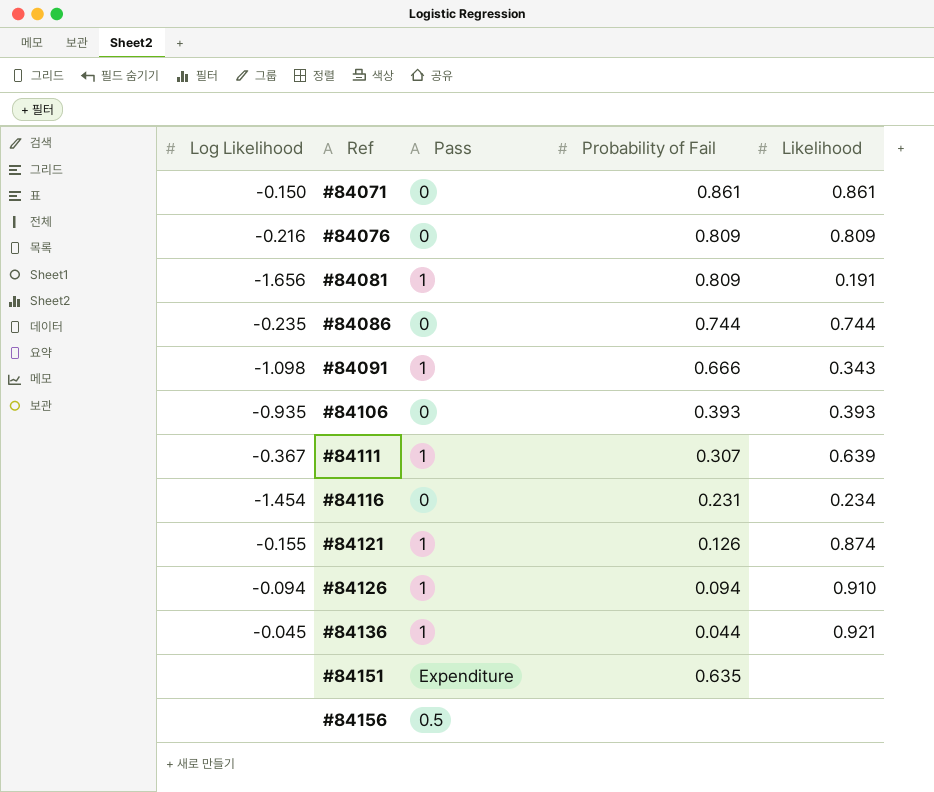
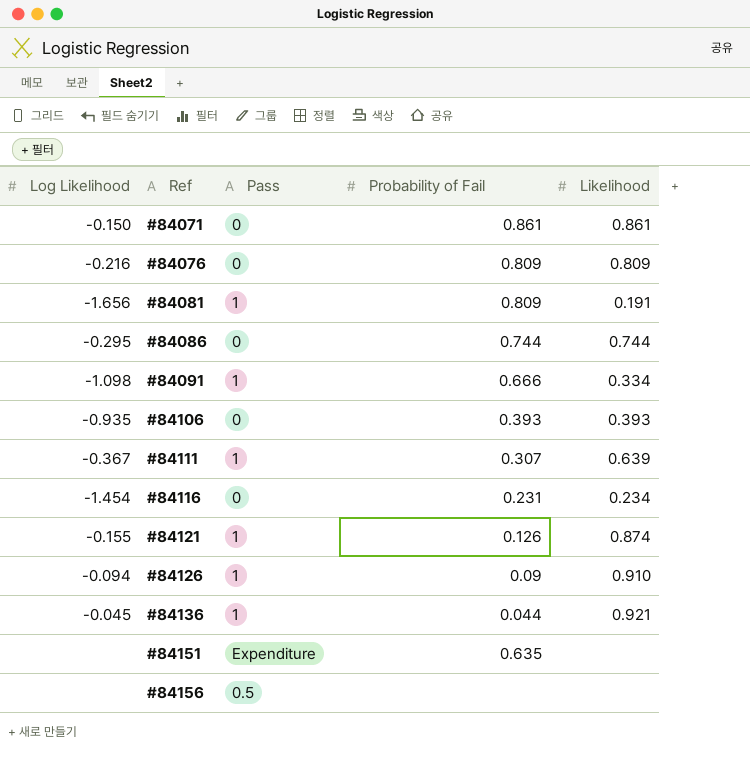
#84086 | Log Likelihood: -0.235 -> -0.295
#84091 | Likelihood: 0.343 -> 0.334
#84126 | Probability of Fail: 0.094 -> 0.09

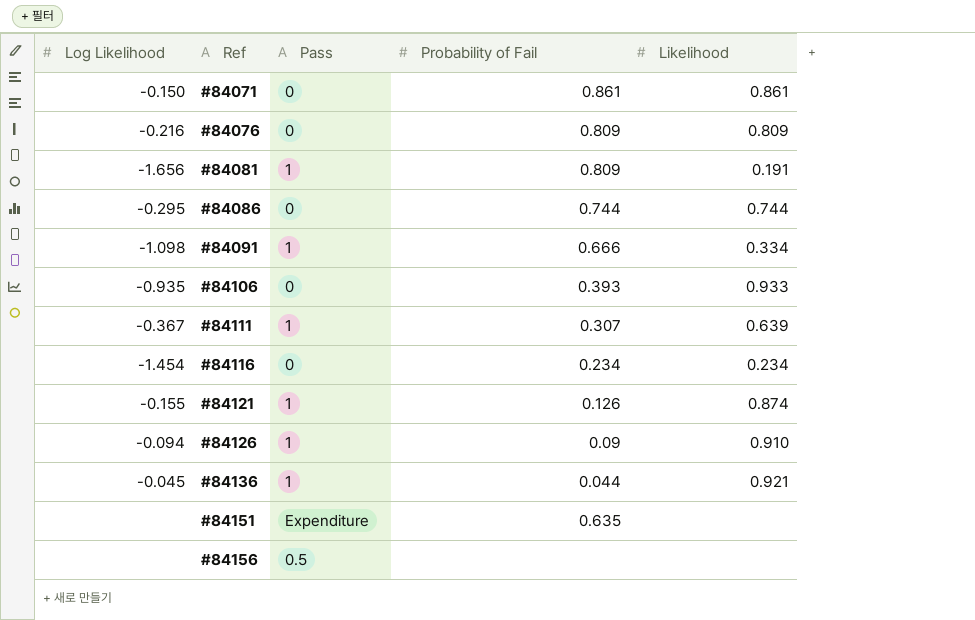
#84106 | Likelihood: 0.393 -> 0.933
#84116 | Probability of Fail: 0.231 -> 0.234

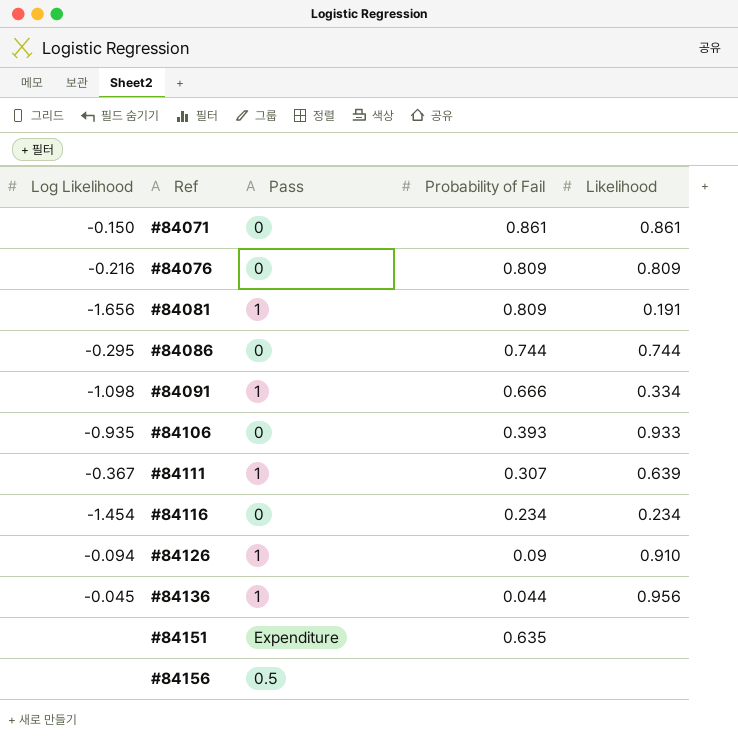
row #84121: -0.155 | 1 | 0.126 | 0.874 -> none
#84136 | Likelihood: 0.921 -> 0.956

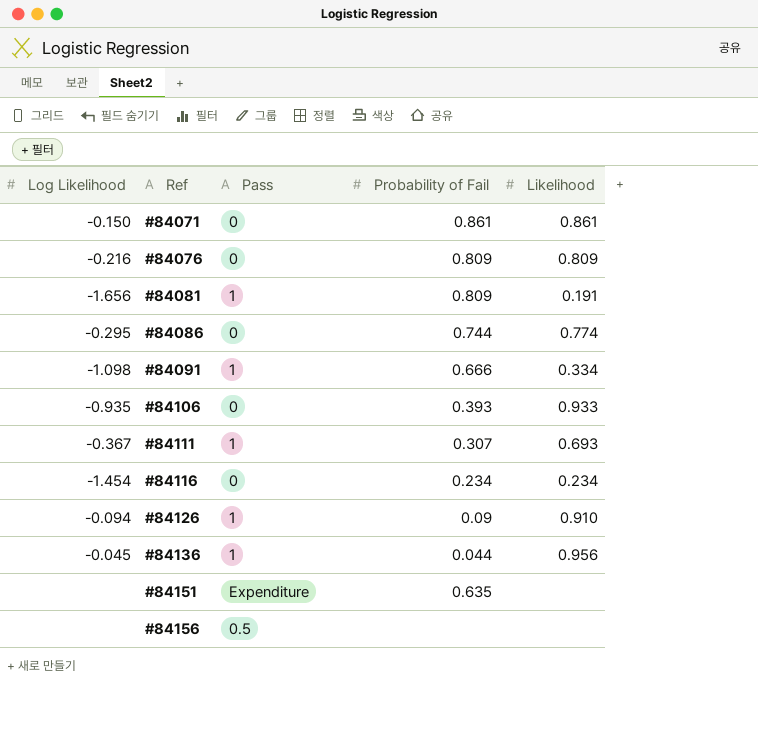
#84086 | Likelihood: 0.744 -> 0.774
#84111 | Likelihood: 0.639 -> 0.693

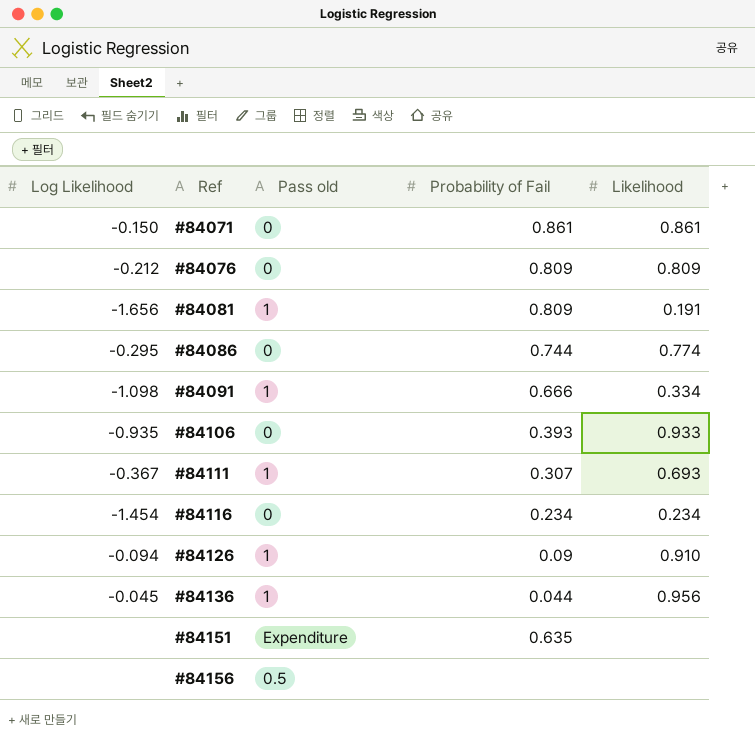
column name: Pass -> Pass old
#84076 | Log Likelihood: -0.216 -> -0.212

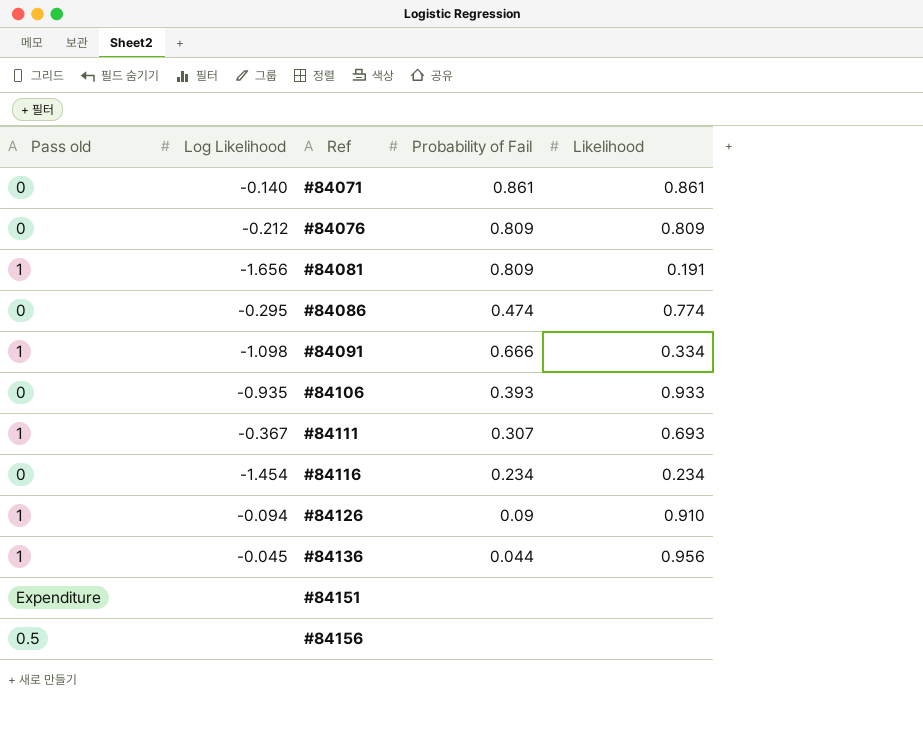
column Pass old | position: 3 -> 1
#84071 | Log Likelihood: -0.150 -> -0.140
#84086 | Probability of Fail: 0.744 -> 0.474
#84151 | Probability of Fail: 0.635 -> none

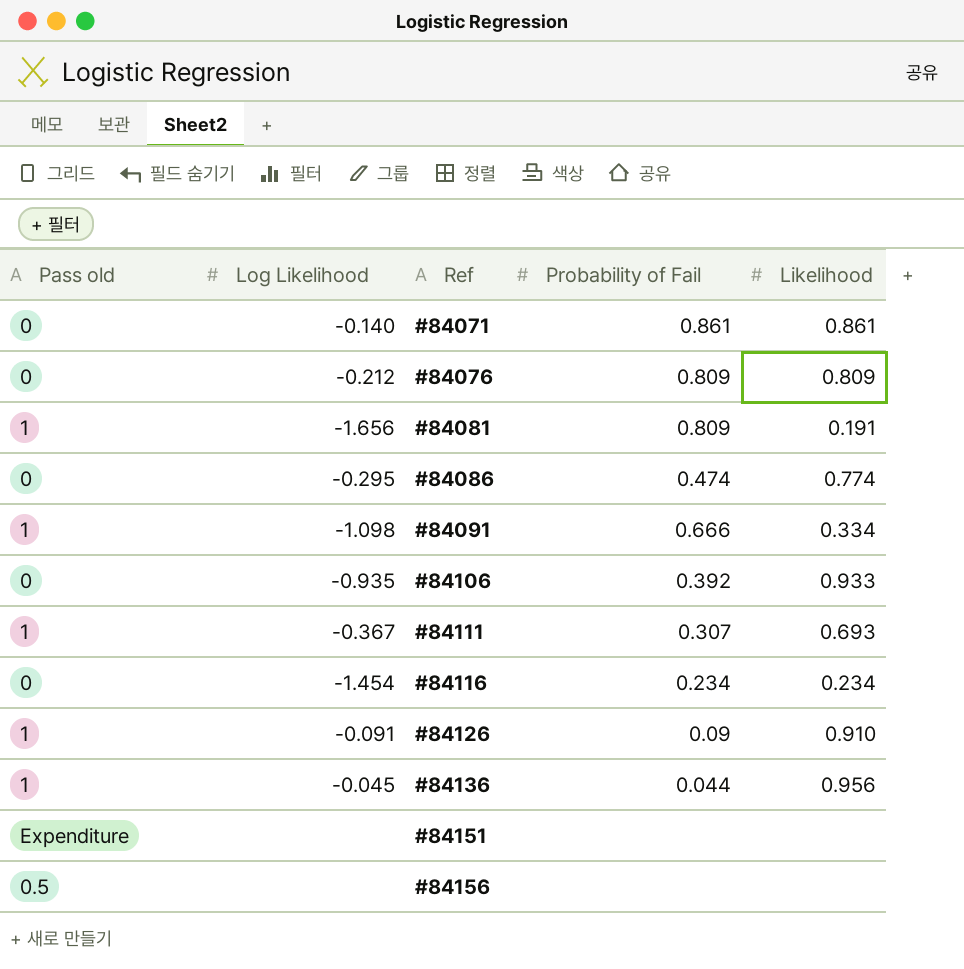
#84106 | Probability of Fail: 0.393 -> 0.392
#84126 | Log Likelihood: -0.094 -> -0.091

